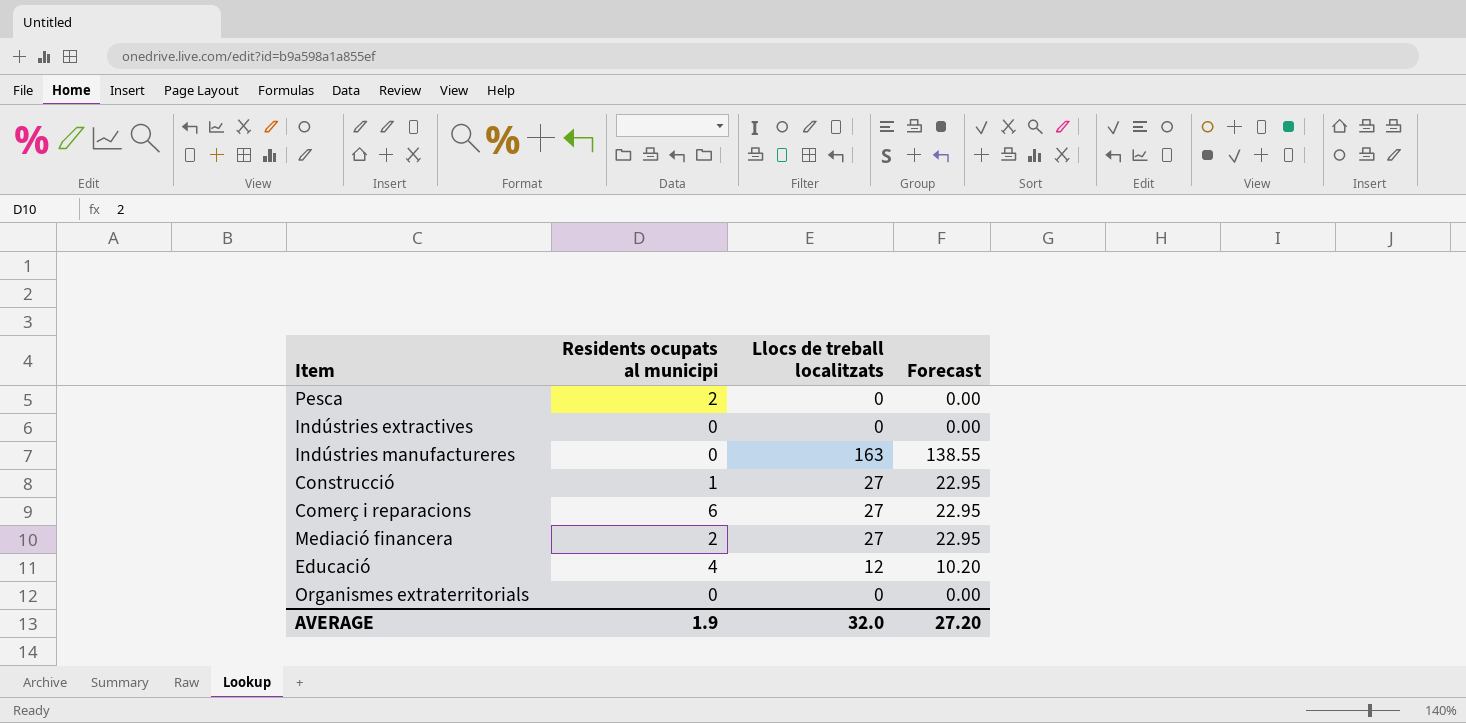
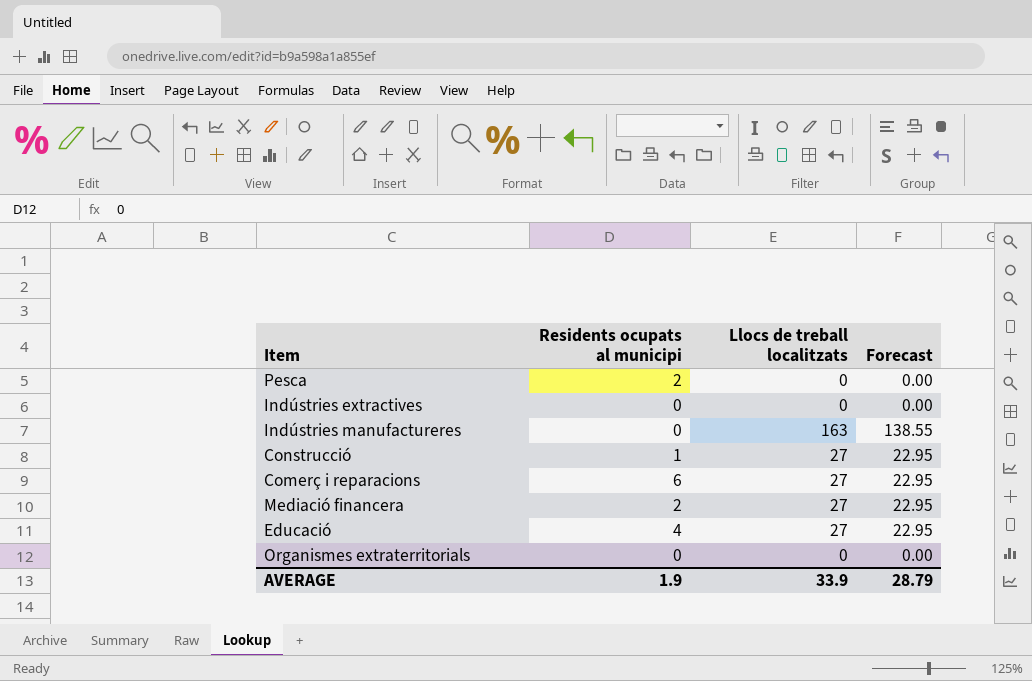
Educació | Llocs de treball localitzats: 12 -> 27
Educació | Forecast: 10.20 -> 22.95
AVERAGE | Llocs de treball localitzats: 32.0 -> 33.9
AVERAGE | Forecast: 27.20 -> 28.79

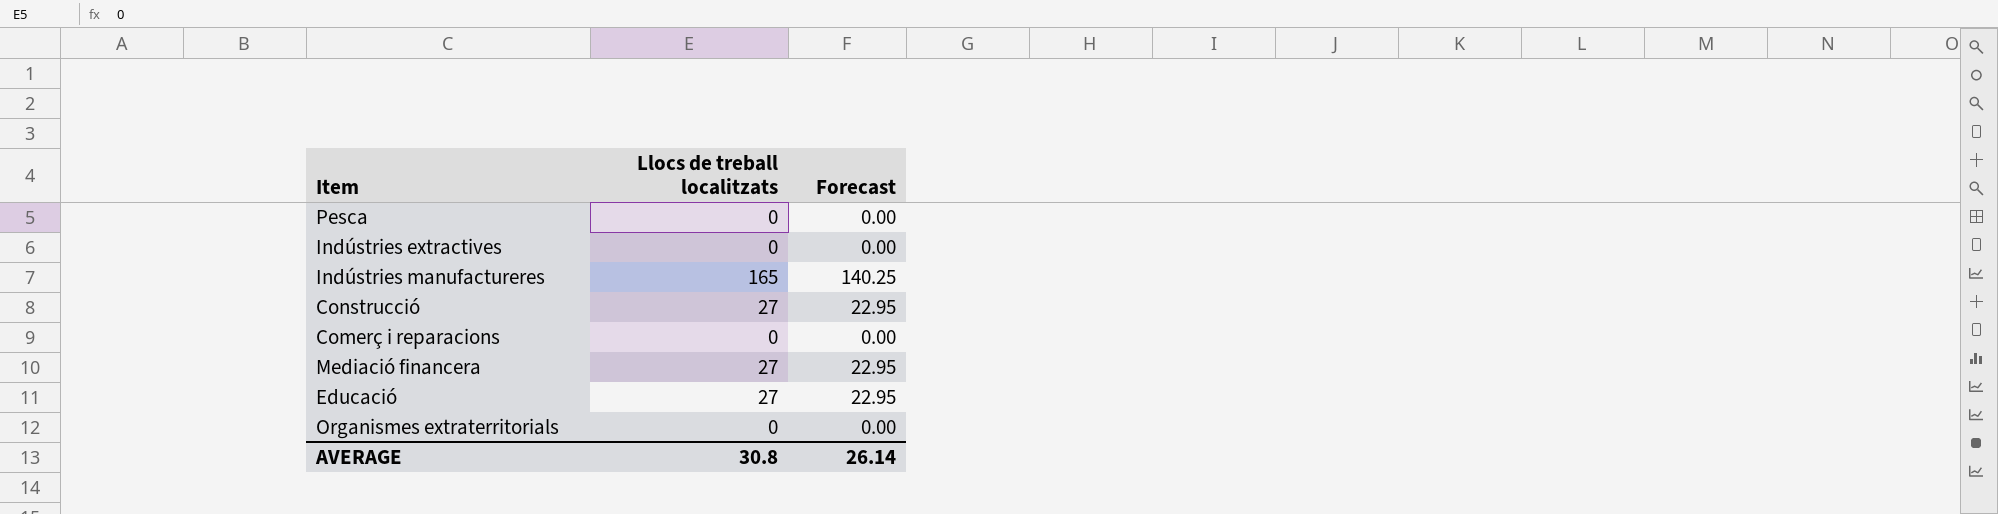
column Residents ocupats al municipi | position: 2 -> none
Indústries manufactureres | Llocs de treball localitzats: 163 -> 165
Indústries manufactureres | Forecast: 138.55 -> 140.25
Comerç i reparacions | Llocs de treball localitzats: 27 -> 0
Comerç i reparacions | Forecast: 22.95 -> 0.00
AVERAGE | Llocs de treball localitzats: 33.9 -> 30.8
AVERAGE | Forecast: 28.79 -> 26.14

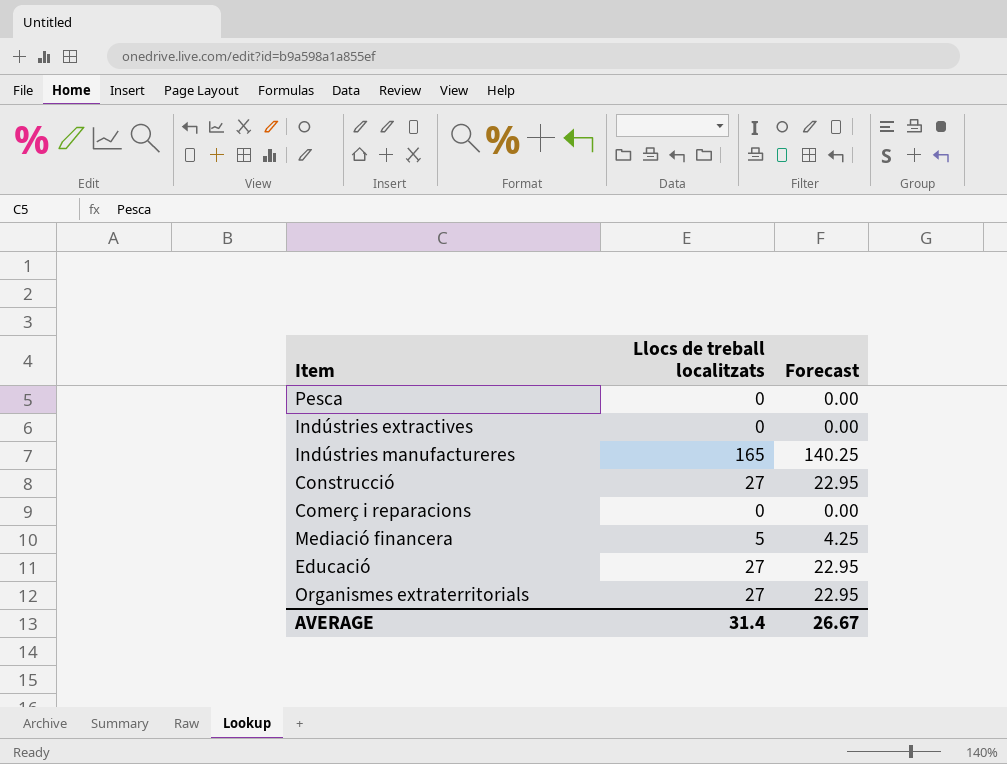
Mediació financera | Llocs de treball localitzats: 27 -> 5
Mediació financera | Forecast: 22.95 -> 4.25
Organismes extraterritorials | Llocs de treball localitzats: 0 -> 27
Organismes extraterritorials | Forecast: 0.00 -> 22.95
AVERAGE | Llocs de treball localitzats: 30.8 -> 31.4
AVERAGE | Forecast: 26.14 -> 26.67

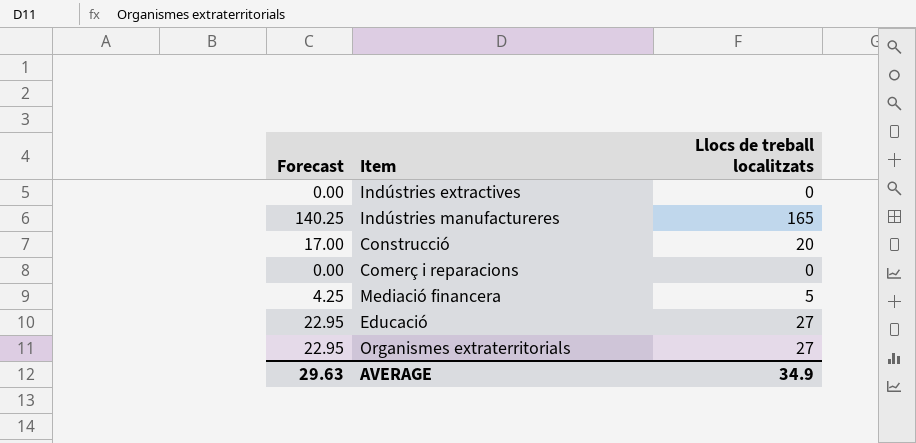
column Forecast | position: 3 -> 1
row Pesca: 0 | 0.00 -> none
Construcció | Forecast: 22.95 -> 17.00
Construcció | Llocs de treball localitzats: 27 -> 20
AVERAGE | Forecast: 26.67 -> 29.63
AVERAGE | Llocs de treball localitzats: 31.4 -> 34.9

